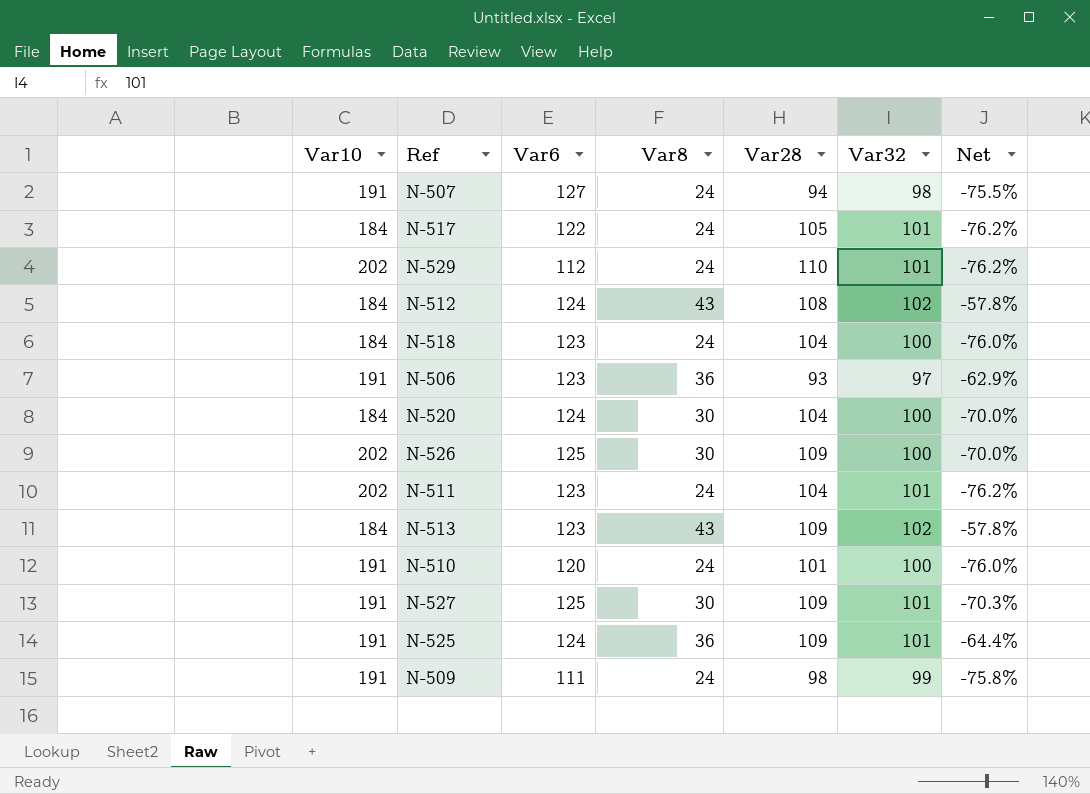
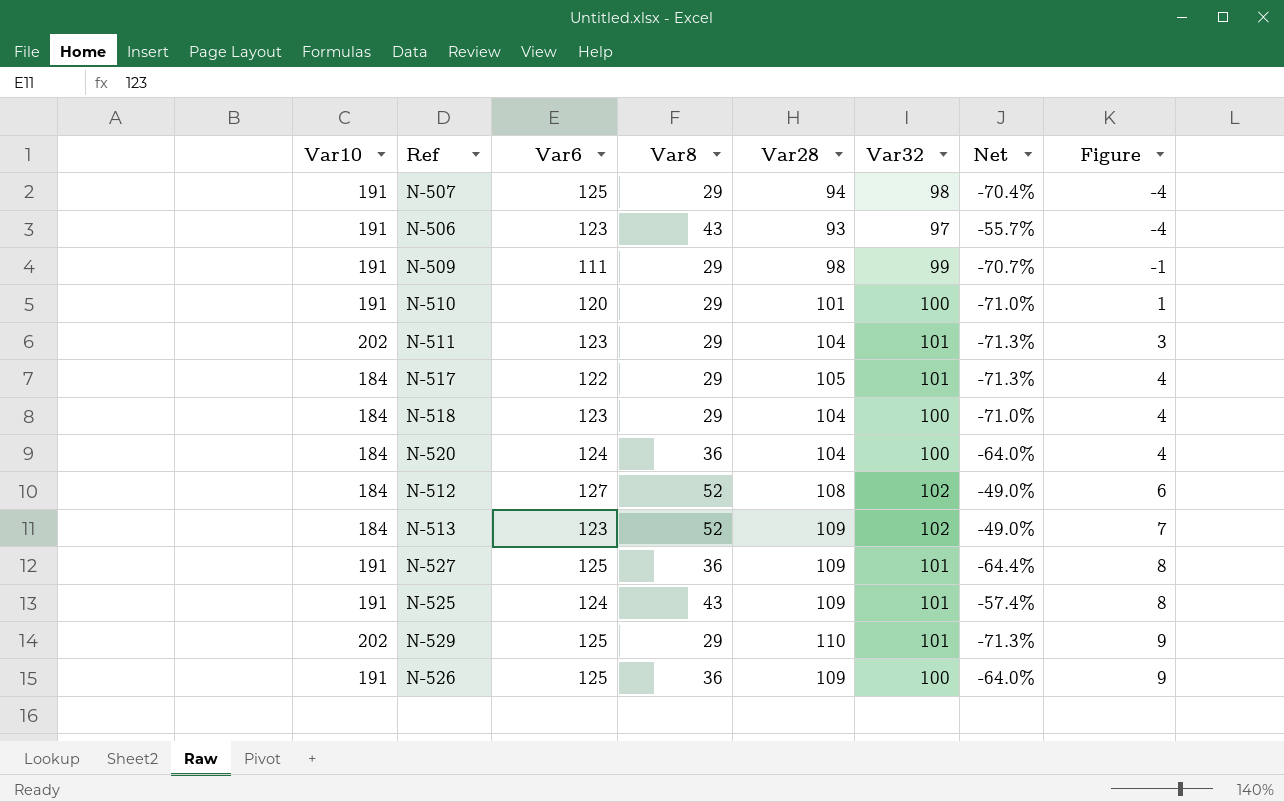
row order: none -> Figure ascending
column Figure | formula: none -> [Var28] - [Var32]
N-507 | Var6: 127 -> 125
N-507 | Var8: 24 -> 29
N-507 | Net: -75.5% -> -70.4%
N-506 | Var8: 36 -> 43
N-506 | Net: -62.9% -> -55.7%
N-509 | Var8: 24 -> 29
N-509 | Net: -75.8% -> -70.7%
N-510 | Var8: 24 -> 29
N-510 | Net: -76.0% -> -71.0%
N-511 | Var8: 24 -> 29
N-511 | Net: -76.2% -> -71.3%
N-517 | Var8: 24 -> 29
N-517 | Net: -76.2% -> -71.3%
N-518 | Var8: 24 -> 29
N-518 | Net: -76.0% -> -71.0%
N-520 | Var8: 30 -> 36
N-520 | Net: -70.0% -> -64.0%
N-512 | Var6: 124 -> 127
N-512 | Var8: 43 -> 52
N-512 | Net: -57.8% -> -49.0%
N-513 | Var8: 43 -> 52
N-513 | Net: -57.8% -> -49.0%
N-527 | Var8: 30 -> 36
N-527 | Net: -70.3% -> -64.4%
N-525 | Var8: 36 -> 43
N-525 | Net: -64.4% -> -57.4%
N-529 | Var6: 112 -> 125
N-529 | Var8: 24 -> 29
N-529 | Net: -76.2% -> -71.3%
N-526 | Var10: 202 -> 191
N-526 | Var8: 30 -> 36
N-526 | Net: -70.0% -> -64.0%

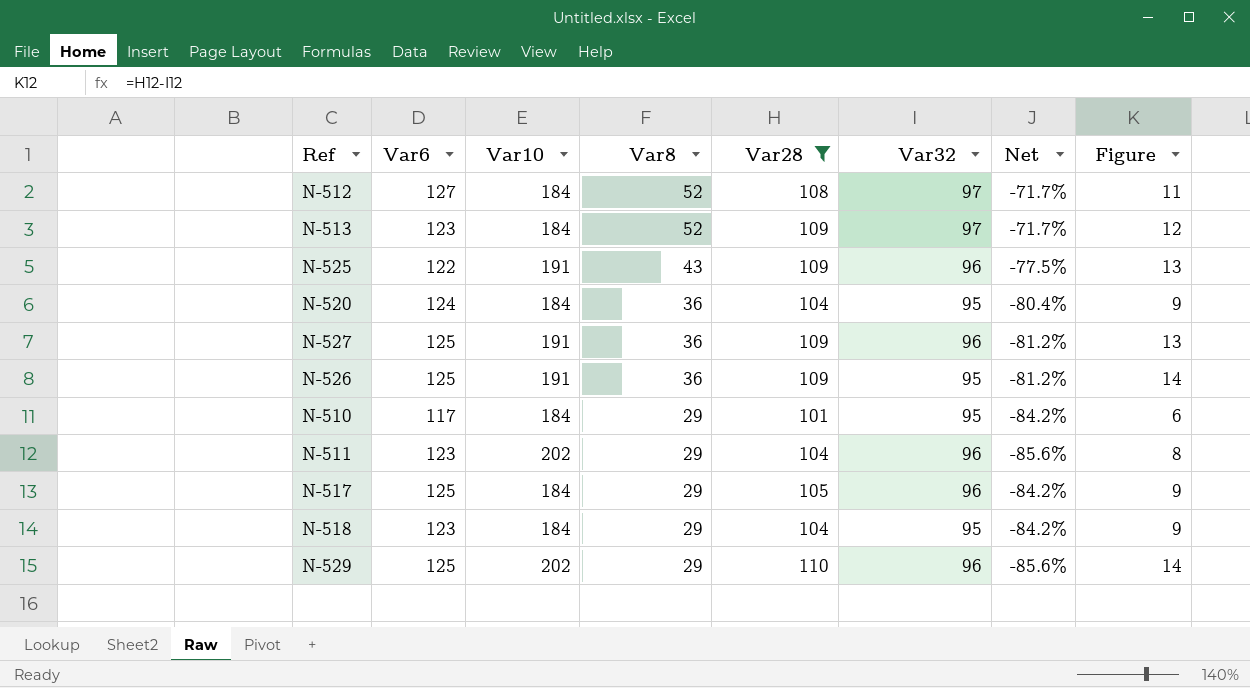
filter: none -> Var28 >= 101
row order: Figure ascending -> Var8 descending
column Var10 | position: 1 -> 3
column Net | formula: ([Var8] - [Var32]) / [Var32] -> ([Var8] - [Var10]) / [Var10]
N-512 | Var32: 102 -> 97
N-512 | Figure: 6 -> 11
N-513 | Var32: 102 -> 97
N-513 | Figure: 7 -> 12
N-525 | Var6: 124 -> 122
N-525 | Var32: 101 -> 96
N-525 | Figure: 8 -> 13
N-520 | Var32: 100 -> 95
N-520 | Figure: 4 -> 9
N-527 | Var32: 101 -> 96
N-527 | Figure: 8 -> 13
N-526 | Var32: 100 -> 95
N-526 | Figure: 9 -> 14
N-510 | Var6: 120 -> 117
N-510 | Var10: 191 -> 184
N-510 | Var32: 100 -> 95
N-510 | Figure: 1 -> 6
N-511 | Var32: 101 -> 96
N-511 | Figure: 3 -> 8
N-517 | Var6: 122 -> 125
N-517 | Var32: 101 -> 96
N-517 | Figure: 4 -> 9
N-518 | Var32: 100 -> 95
N-518 | Figure: 4 -> 9
N-529 | Var32: 101 -> 96
N-529 | Figure: 9 -> 14

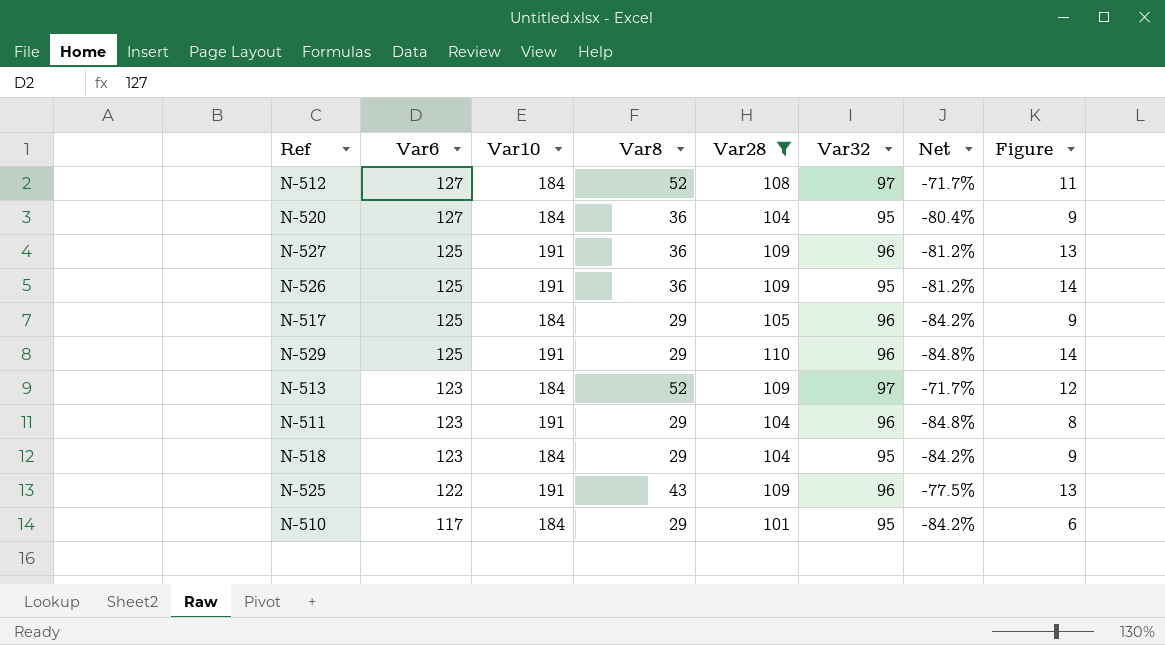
row order: Var8 descending -> Var6 descending
N-520 | Var6: 124 -> 127
N-529 | Var10: 202 -> 191
N-529 | Net: -85.6% -> -84.8%
N-511 | Var10: 202 -> 191
N-511 | Net: -85.6% -> -84.8%

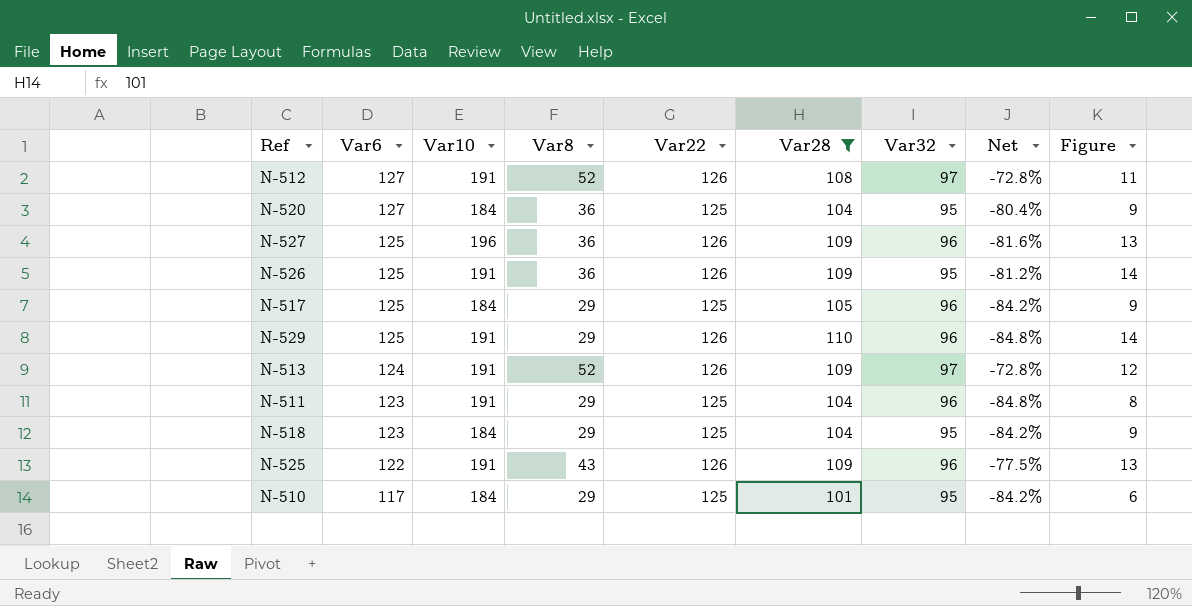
column Var22 | position: none -> 5
N-512 | Var10: 184 -> 191
N-512 | Net: -71.7% -> -72.8%
N-527 | Var10: 191 -> 196
N-527 | Net: -81.2% -> -81.6%
N-513 | Var6: 123 -> 124
N-513 | Var10: 184 -> 191
N-513 | Net: -71.7% -> -72.8%

